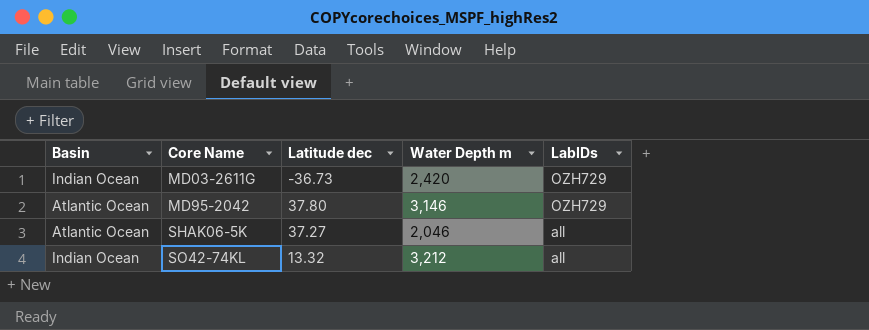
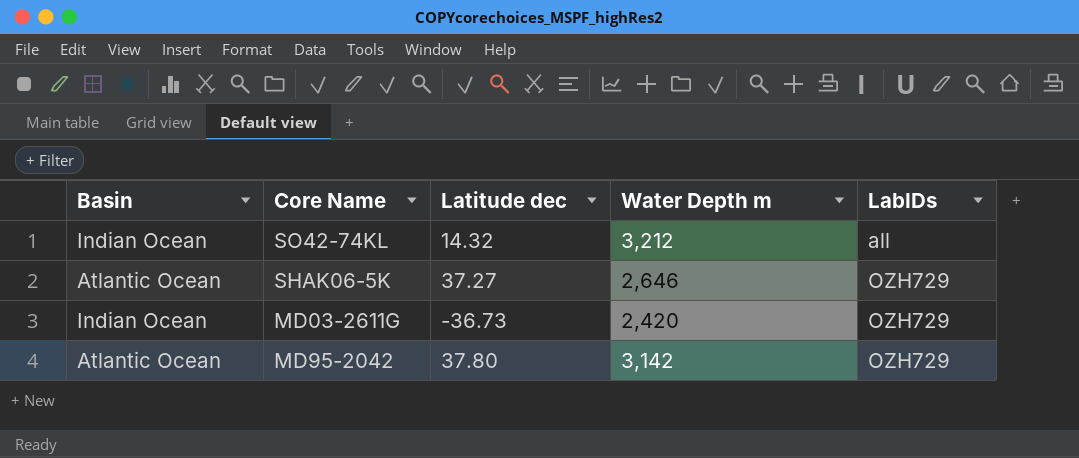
row order: Core Name ascending -> LabIDs ascending
SO42-74KL | Latitude dec: 13.32 -> 14.32
SHAK06-5K | Water Depth m: 2,046 -> 2,646
SHAK06-5K | LabIDs: all -> OZH729
MD95-2042 | Water Depth m: 3,146 -> 3,142

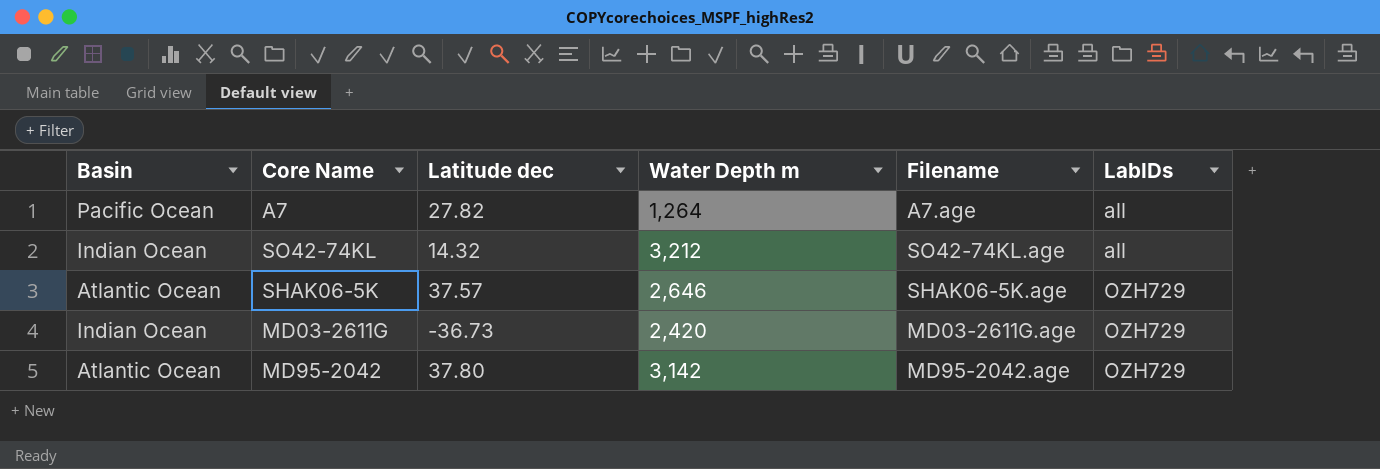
column Filename | position: none -> 5
row A7: none -> Pacific Ocean | 27.82 | 1,264 | A7.age | all
SHAK06-5K | Latitude dec: 37.27 -> 37.57

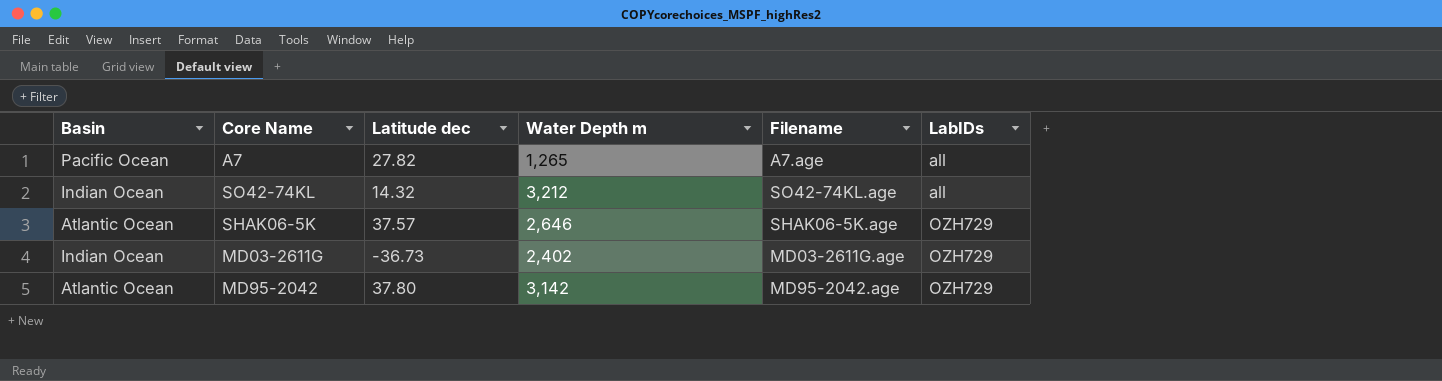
A7 | Water Depth m: 1,264 -> 1,265
MD03-2611G | Water Depth m: 2,420 -> 2,402

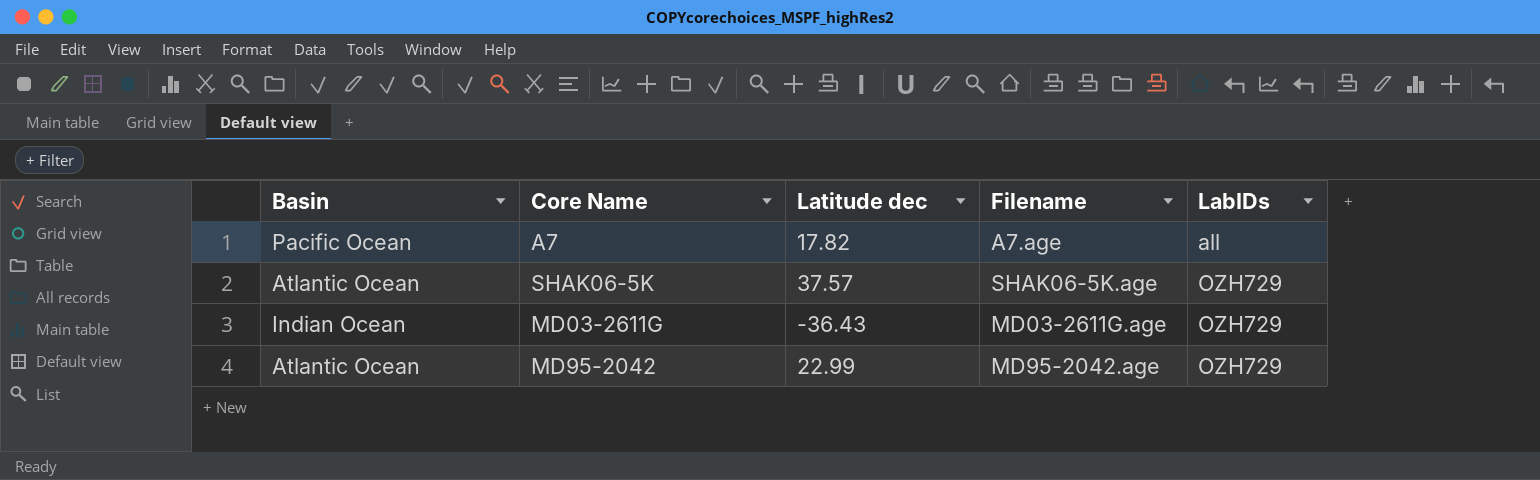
column Water Depth m | position: 4 -> none
row SO42-74KL: Indian Ocean | 14.32 | 3,212 | SO42-74KL.age | all -> none
A7 | Latitude dec: 27.82 -> 17.82
MD03-2611G | Latitude dec: -36.73 -> -36.43
MD95-2042 | Latitude dec: 37.80 -> 22.99

